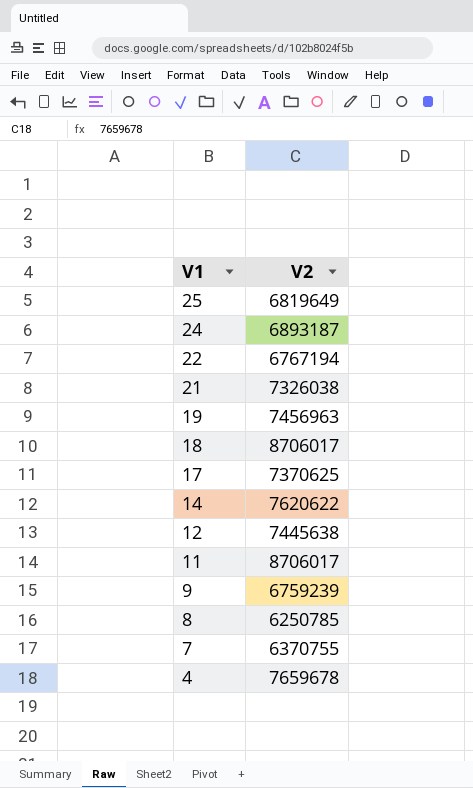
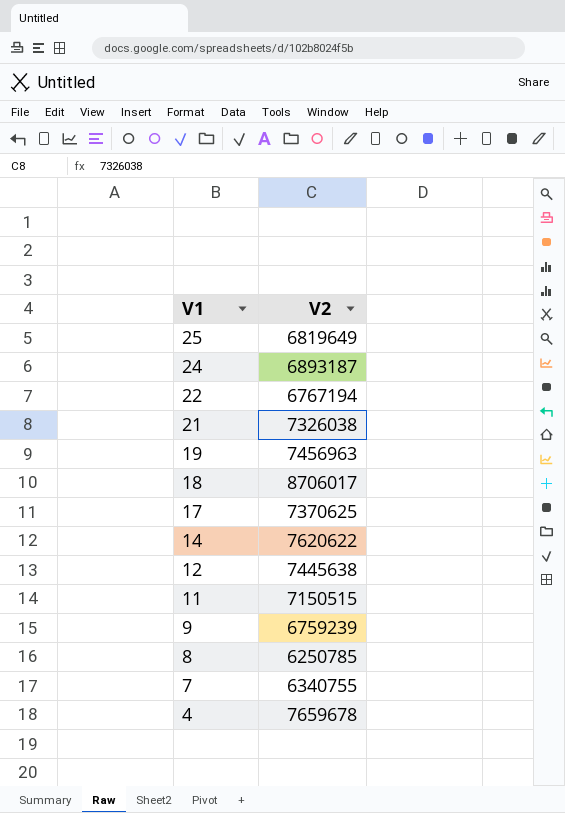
11 | V2: 8706017 -> 7150515
7 | V2: 6370755 -> 6340755

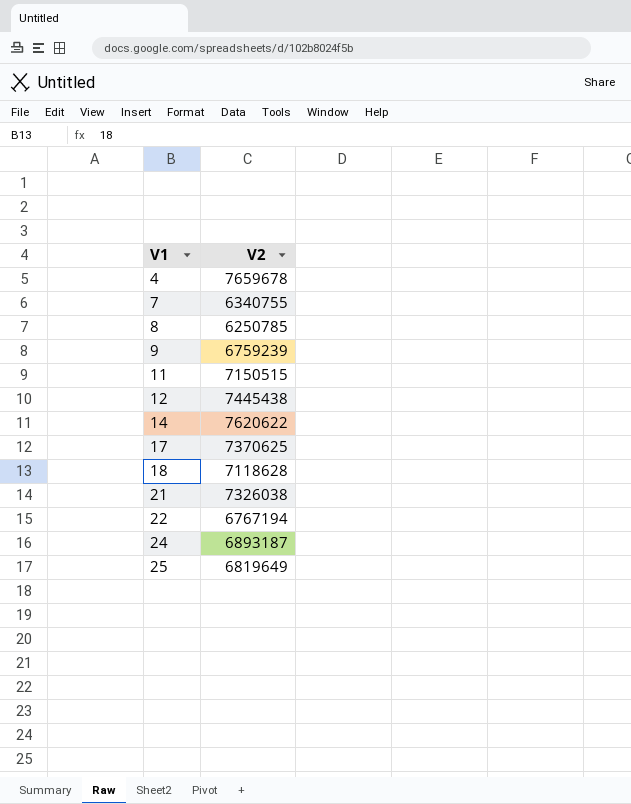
row order: V1 descending -> V1 ascending
row 19: 7456963 -> none
12 | V2: 7445638 -> 7445438
18 | V2: 8706017 -> 7118628

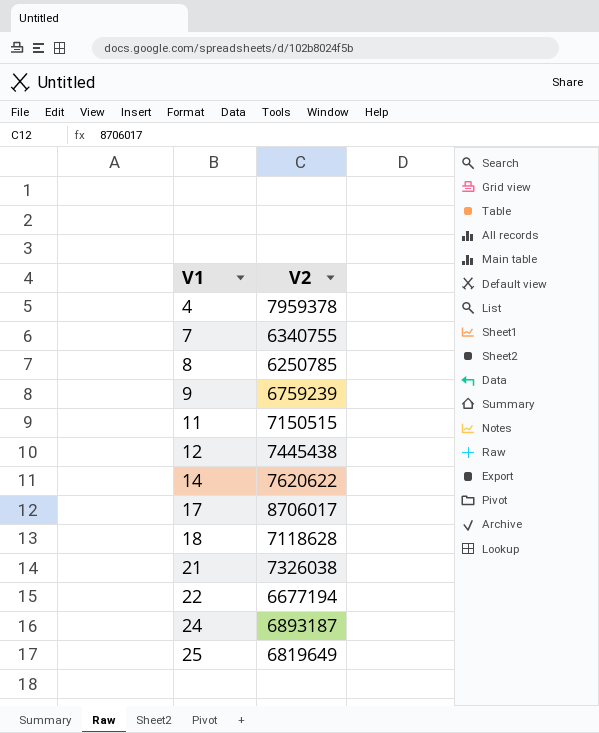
4 | V2: 7659678 -> 7959378
17 | V2: 7370625 -> 8706017
22 | V2: 6767194 -> 6677194

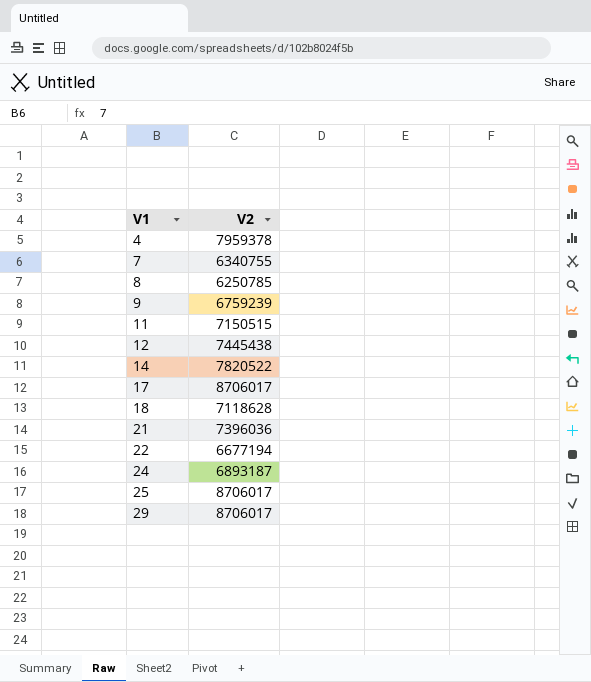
14 | V2: 7620622 -> 7820522
21 | V2: 7326038 -> 7396036
25 | V2: 6819649 -> 8706017
row 29: none -> 8706017

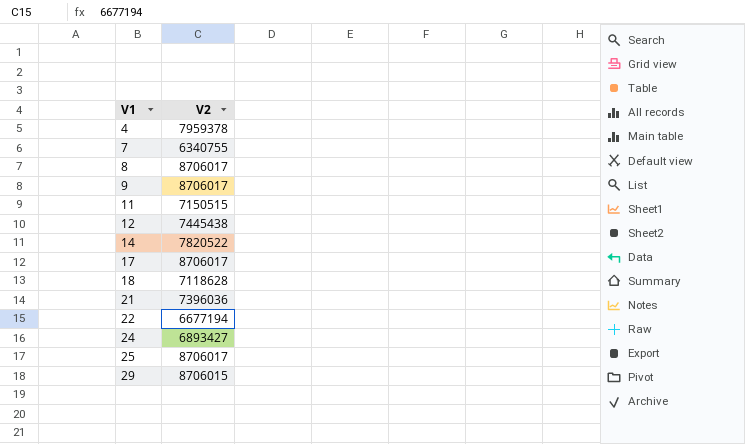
8 | V2: 6250785 -> 8706017
9 | V2: 6759239 -> 8706017
24 | V2: 6893187 -> 6893427
29 | V2: 8706017 -> 8706015

